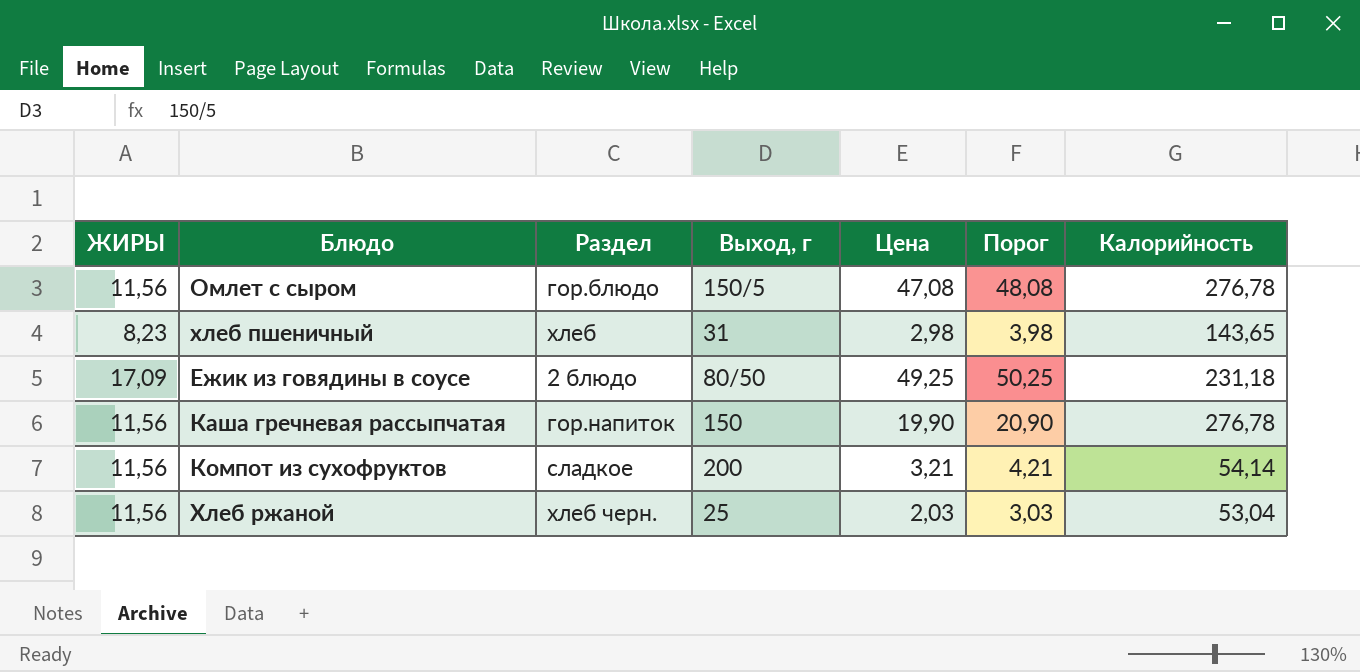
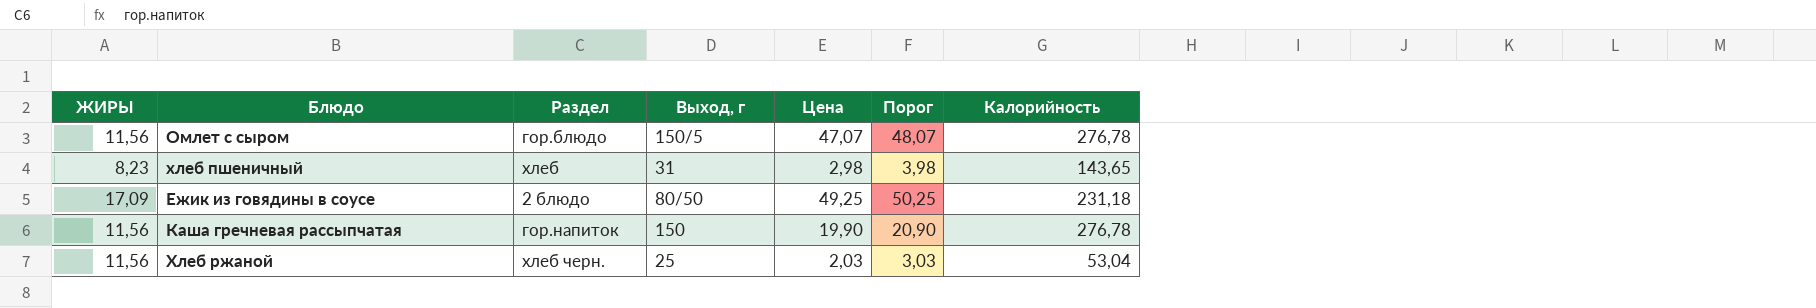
row Компот из сухофруктов: 11,56 | сладкое | 200 | 3,21 | 4,21 | 54,14 -> none
Омлет с сыром | Цена: 47,08 -> 47,07
Омлет с сыром | Порог: 48,08 -> 48,07

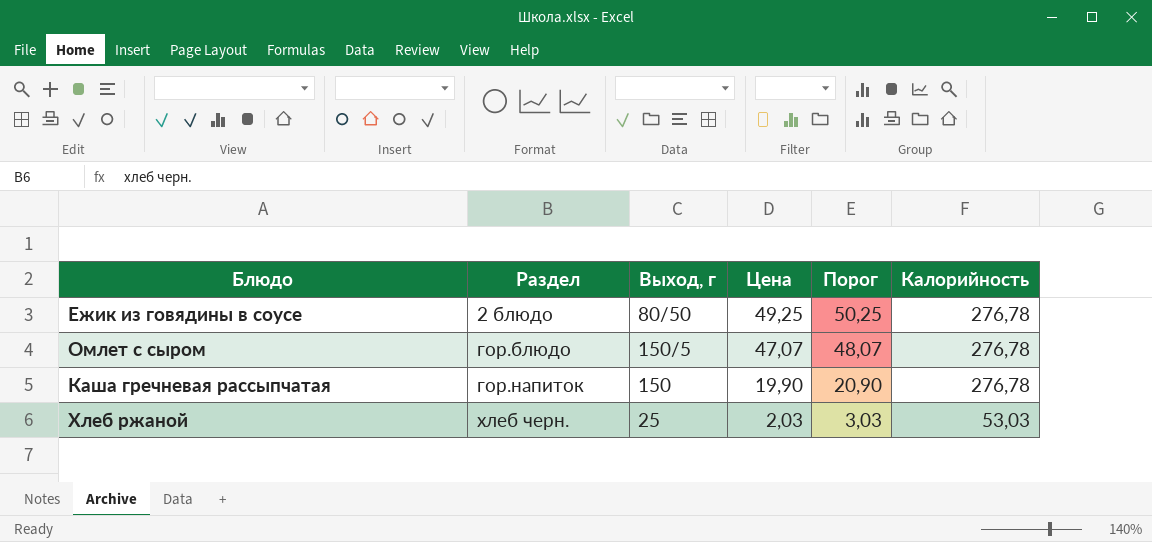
row order: none -> Раздел ascending
column ЖИРЫ | position: 1 -> none
row хлеб пшеничный: 8,23 | хлеб | 31 | 2,98 | 3,98 | 143,65 -> none
Ежик из говядины в соусе | Калорийность: 231,18 -> 276,78
Хлеб ржаной | Калорийность: 53,04 -> 53,03

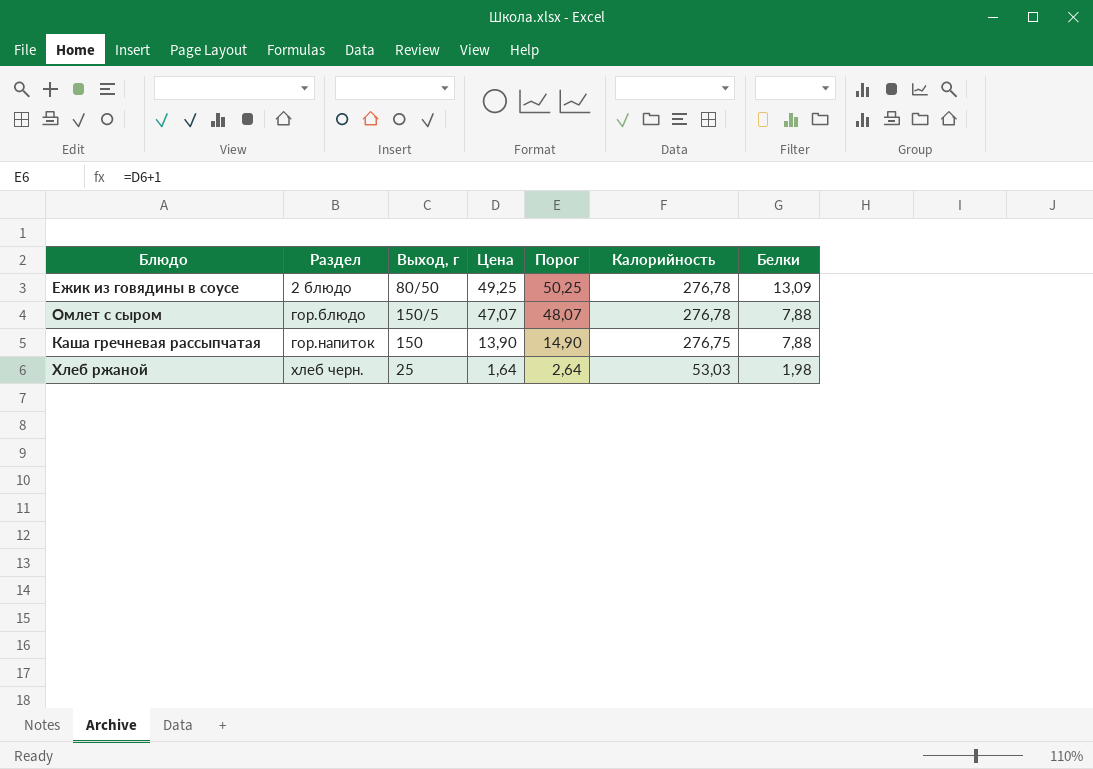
column Белки | position: none -> 7
Каша гречневая рассыпчатая | Цена: 19,90 -> 13,90
Каша гречневая рассыпчатая | Порог: 20,90 -> 14,90
Каша гречневая рассыпчатая | Калорийность: 276,78 -> 276,75
Хлеб ржаной | Цена: 2,03 -> 1,64
Хлеб ржаной | Порог: 3,03 -> 2,64

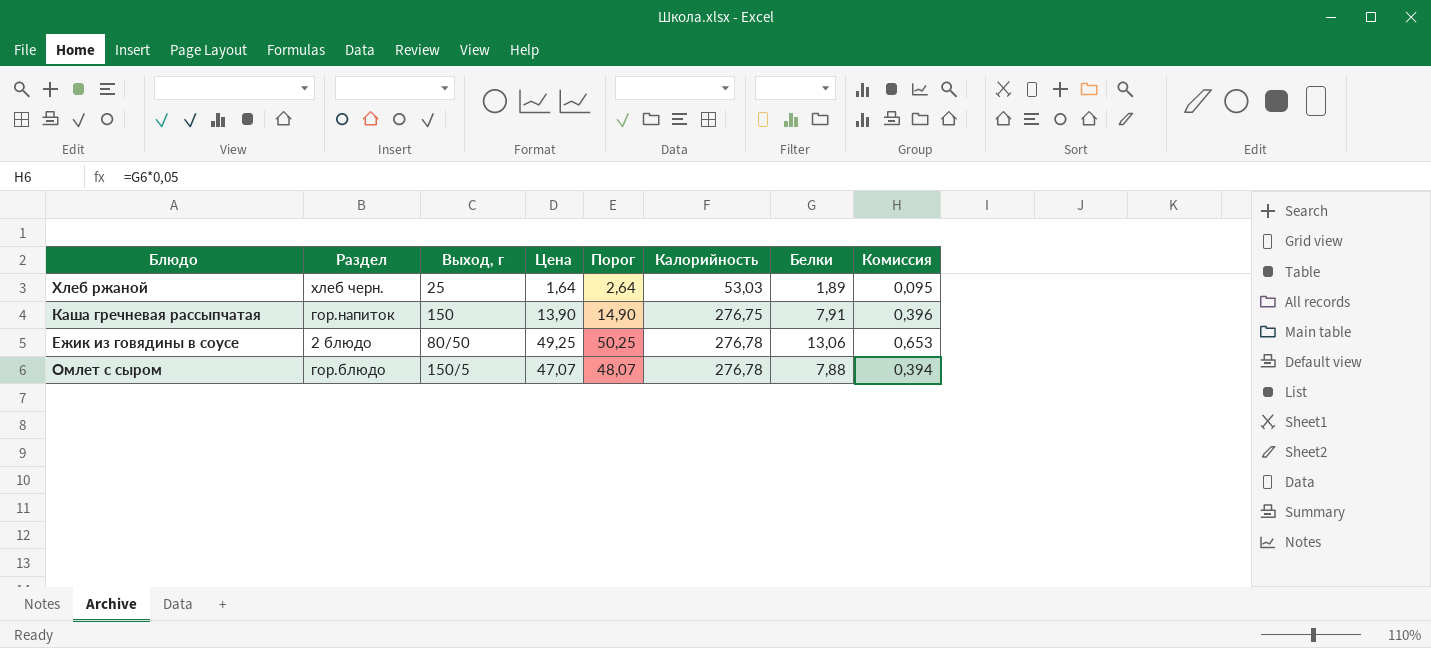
row order: Раздел ascending -> Калорийность ascending
column Комиссия | formula: none -> [Белки] * 0,05
Хлеб ржаной | Белки: 1,98 -> 1,89
Каша гречневая рассыпчатая | Белки: 7,88 -> 7,91
Ежик из говядины в соусе | Белки: 13,09 -> 13,06

